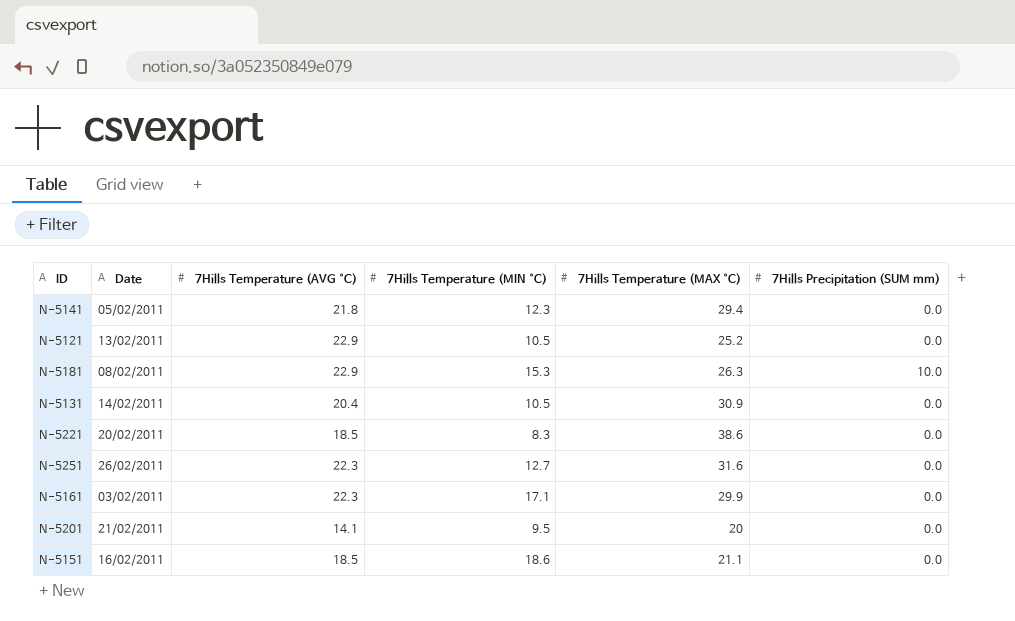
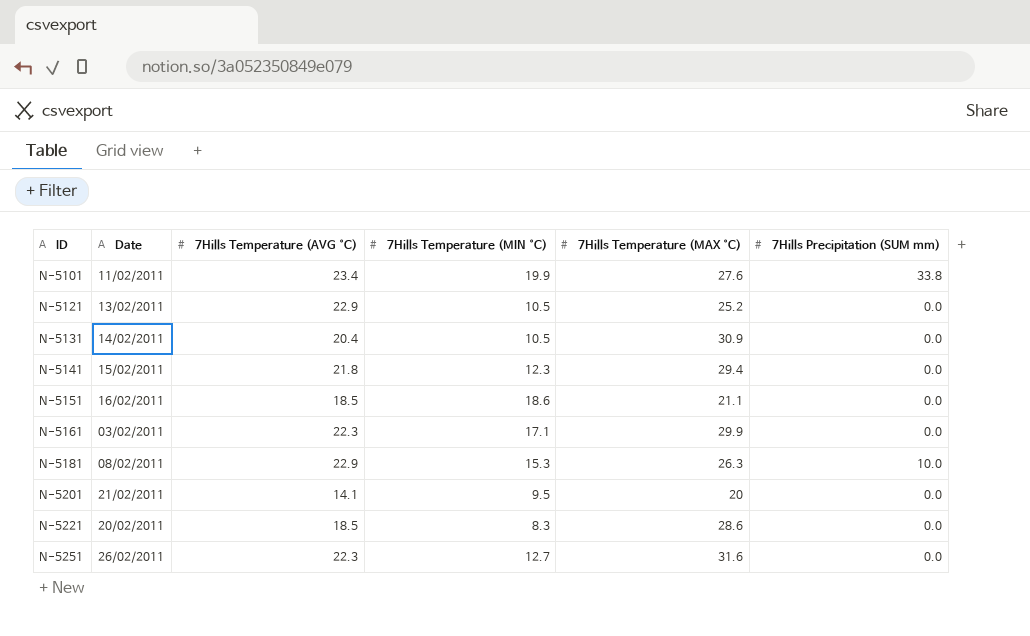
row order: none -> ID ascending
row N-5101: none -> 11/02/2011 | 23.4 | 19.9 | 27.6 | 33.8
N-5141 | Date: 05/02/2011 -> 15/02/2011
N-5221 | 7Hills Temperature (MAX °C): 38.6 -> 28.6

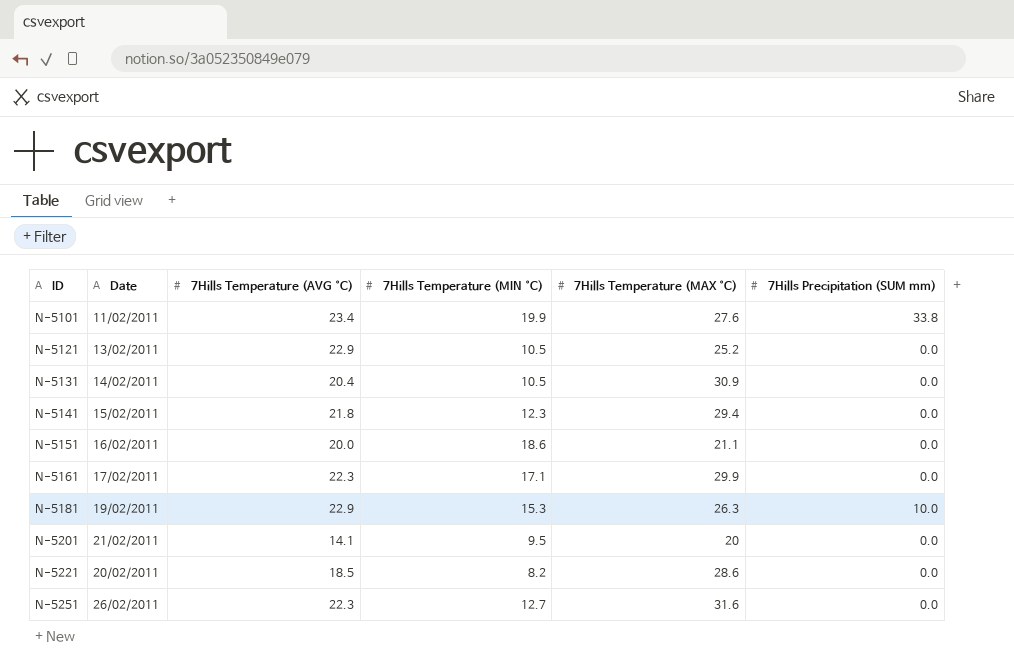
N-5151 | 7Hills Temperature (AVG °C): 18.5 -> 20.0
N-5161 | Date: 03/02/2011 -> 17/02/2011
N-5181 | Date: 08/02/2011 -> 19/02/2011
N-5221 | 7Hills Temperature (MIN °C): 8.3 -> 8.2

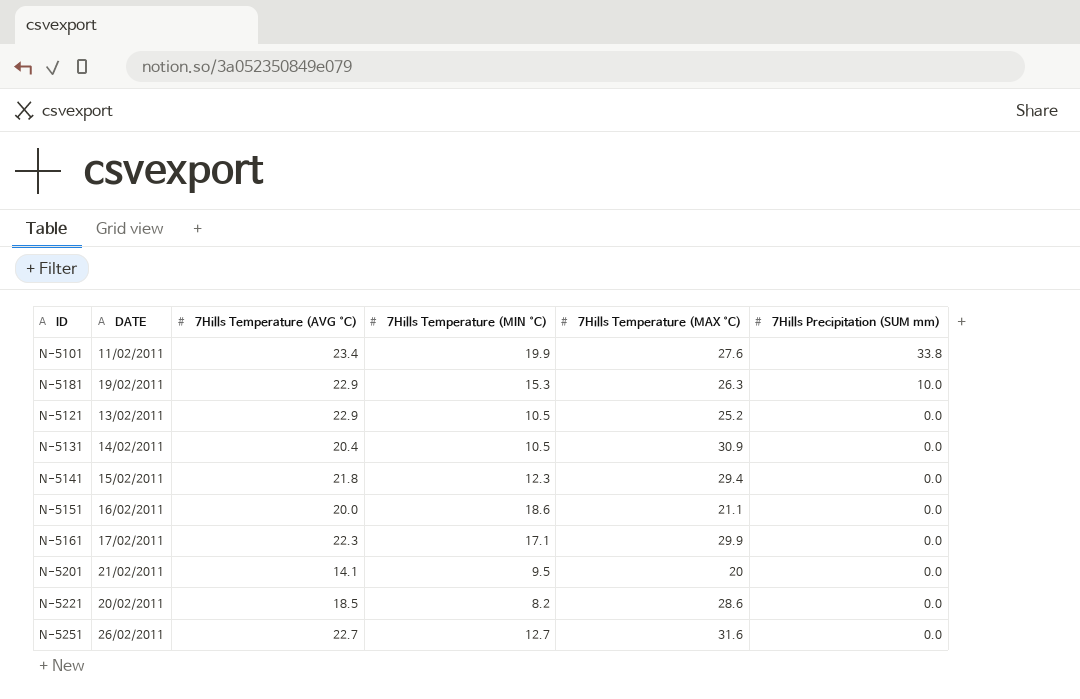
row order: ID ascending -> 7Hills Precipitation (SUM mm) descending
column name: Date -> DATE
N-5251 | 7Hills Temperature (AVG °C): 22.3 -> 22.7

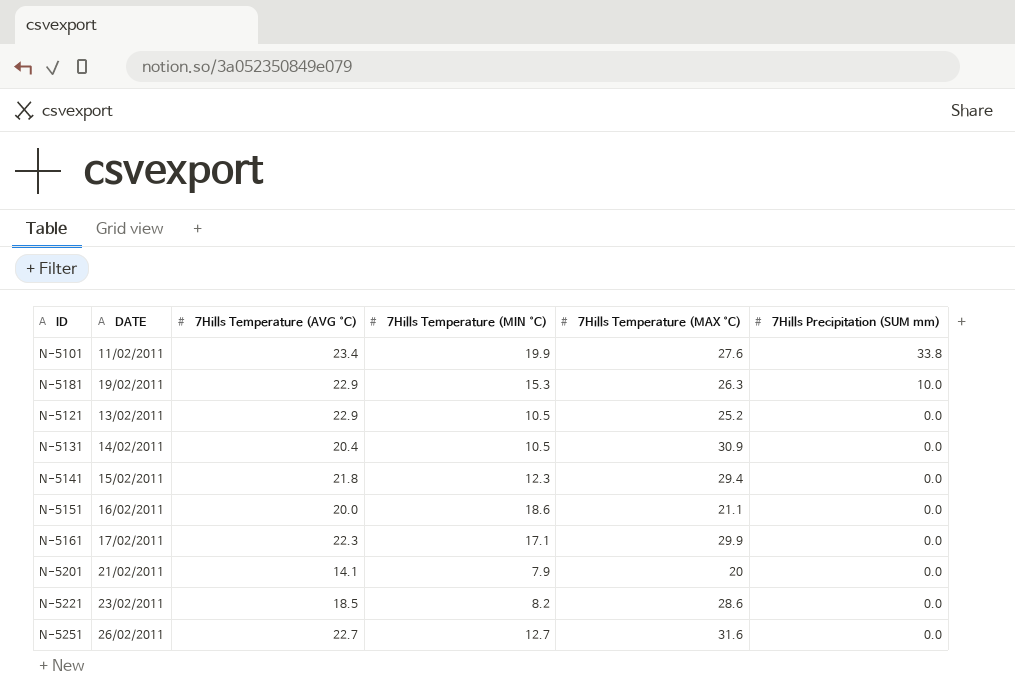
N-5201 | 7Hills Temperature (MIN °C): 9.5 -> 7.9
N-5221 | DATE: 20/02/2011 -> 23/02/2011

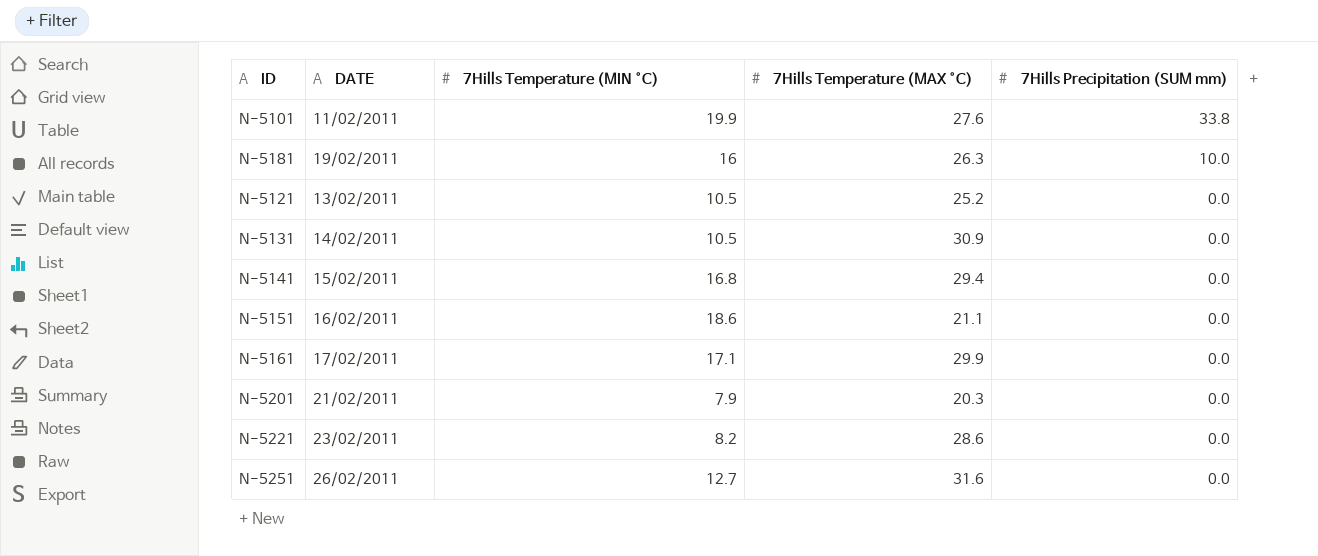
column 7Hills Temperature (AVG °C) | position: 3 -> none
N-5181 | 7Hills Temperature (MIN °C): 15.3 -> 16
N-5141 | 7Hills Temperature (MIN °C): 12.3 -> 16.8
N-5201 | 7Hills Temperature (MAX °C): 20 -> 20.3

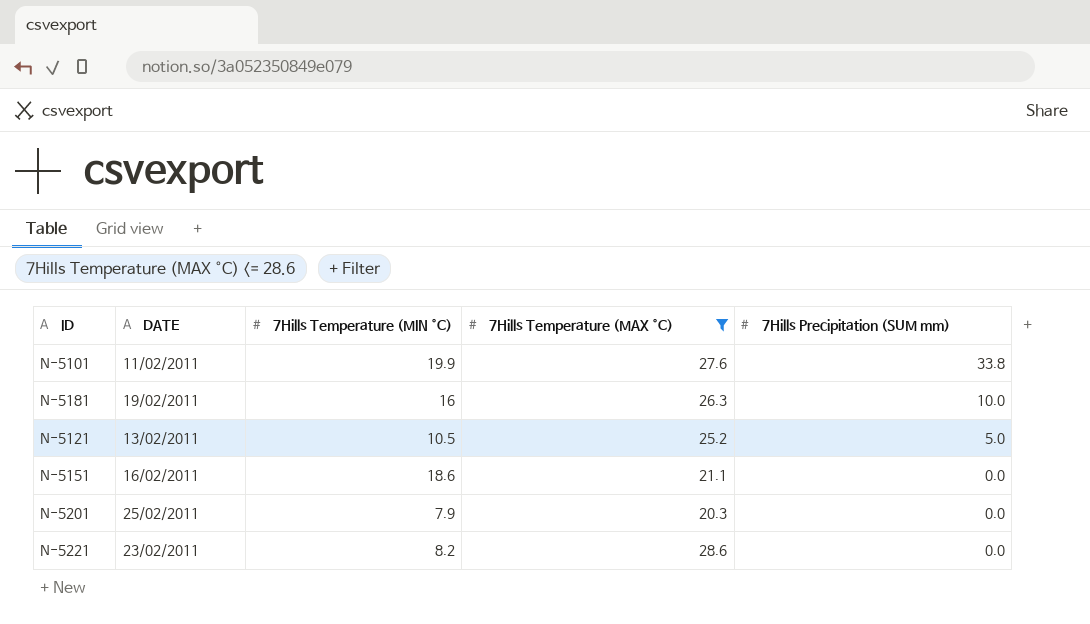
filter: none -> 7Hills Temperature (MAX °C) <= 28.6
N-5121 | 7Hills Precipitation (SUM mm): 0.0 -> 5.0
N-5201 | DATE: 21/02/2011 -> 25/02/2011

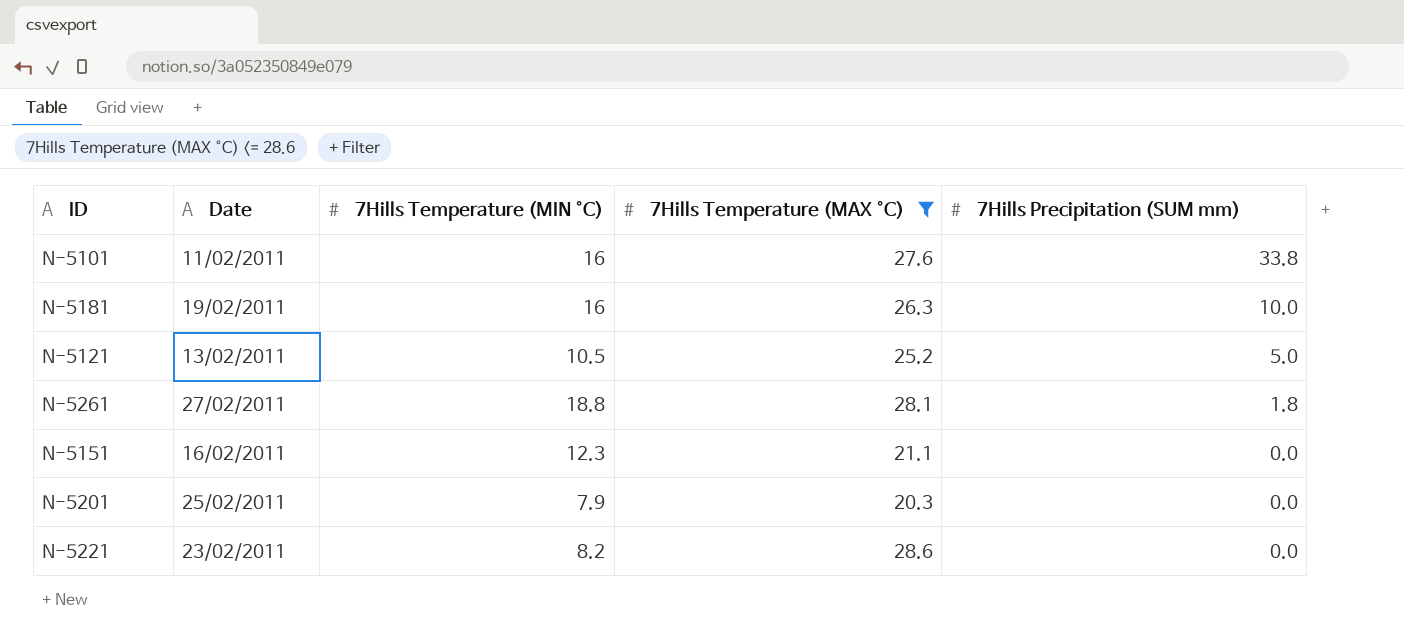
column name: DATE -> Date
N-5101 | 7Hills Temperature (MIN °C): 19.9 -> 16
row N-5261: none -> 27/02/2011 | 18.8 | 28.1 | 1.8
N-5151 | 7Hills Temperature (MIN °C): 18.6 -> 12.3

